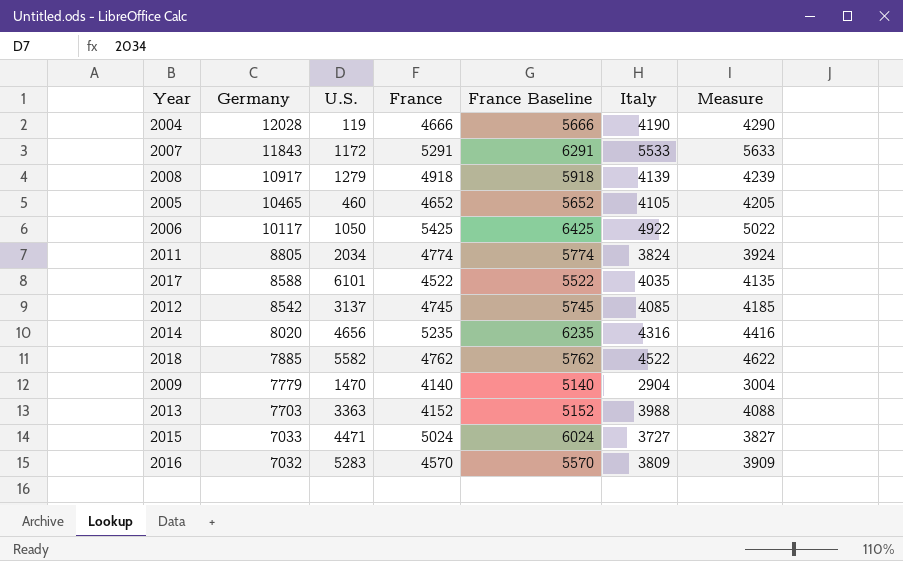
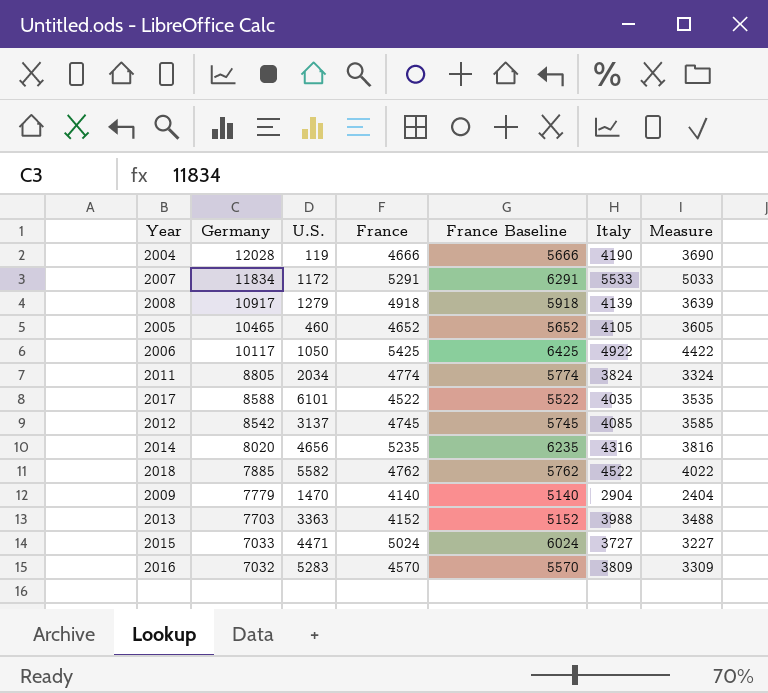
column Measure | formula: [Italy] + 100 -> [Italy] - 500
2007 | Germany: 11843 -> 11834

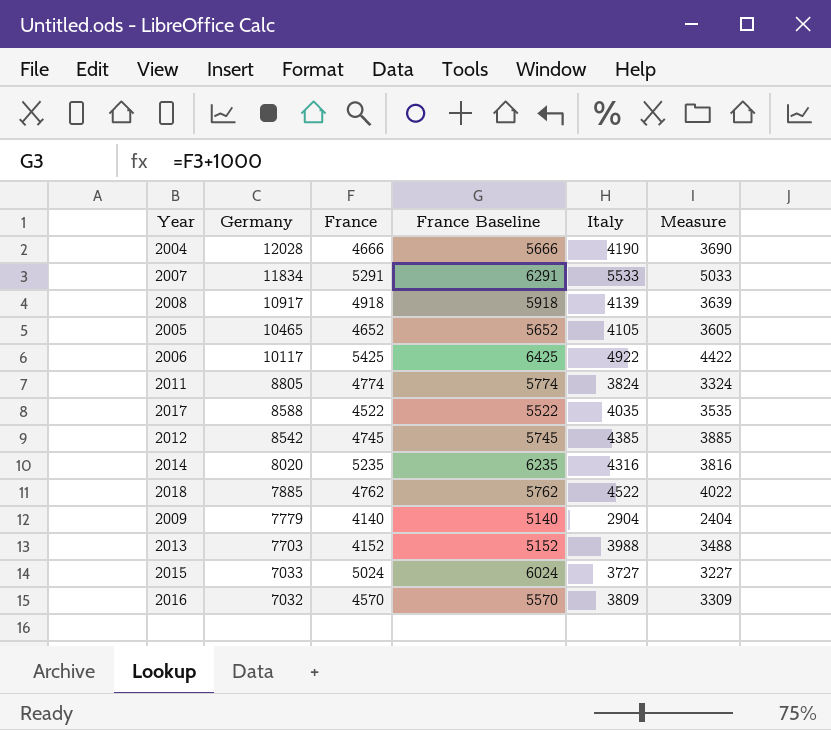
column U.S. | position: 3 -> none
2012 | Italy: 4085 -> 4385
2012 | Measure: 3585 -> 3885

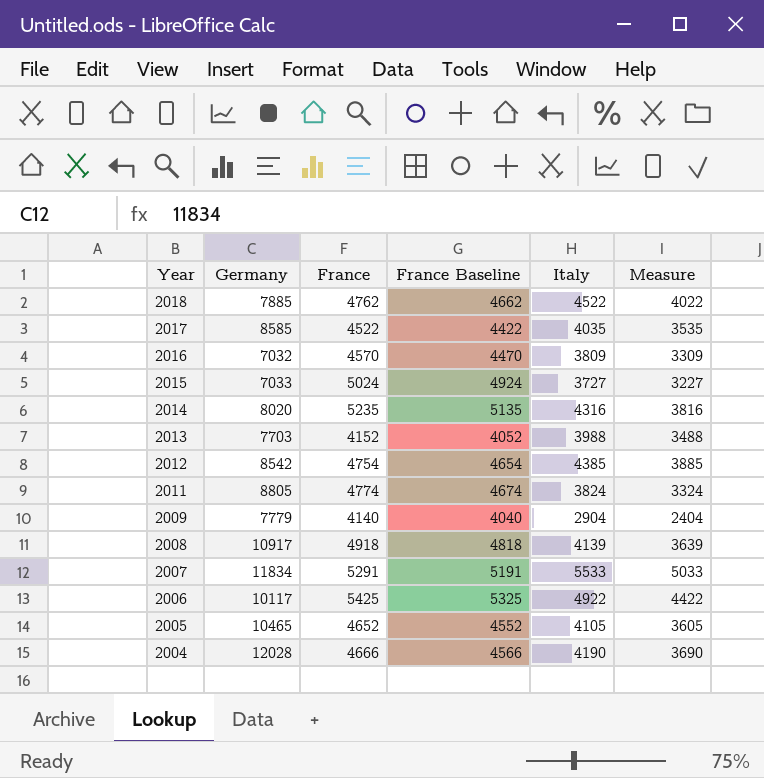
row order: Germany descending -> Year descending
column France Baseline | formula: [France] + 1000 -> [France] - 100
2017 | Germany: 8588 -> 8585
2012 | France: 4745 -> 4754

